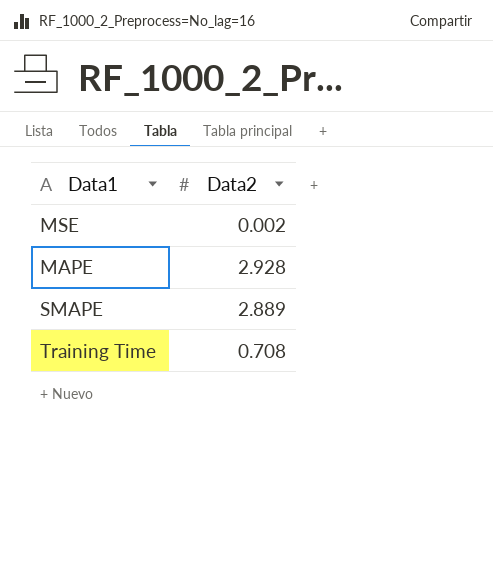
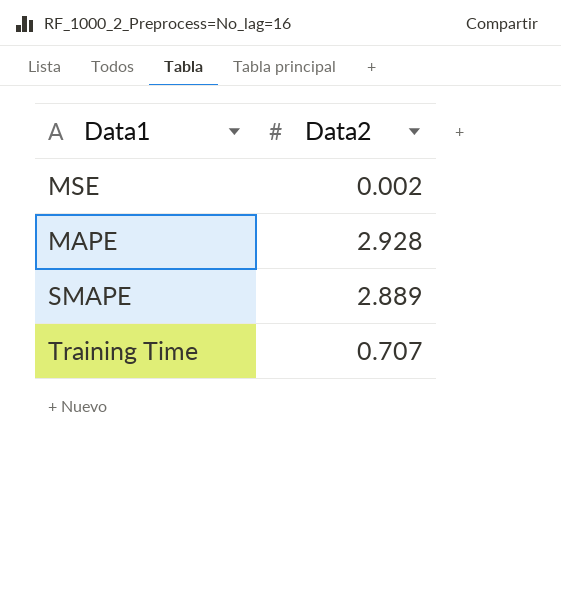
Training Time | Data2: 0.708 -> 0.707

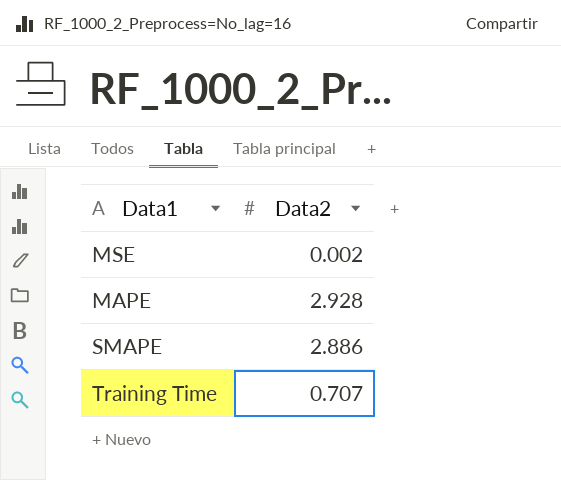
SMAPE | Data2: 2.889 -> 2.886

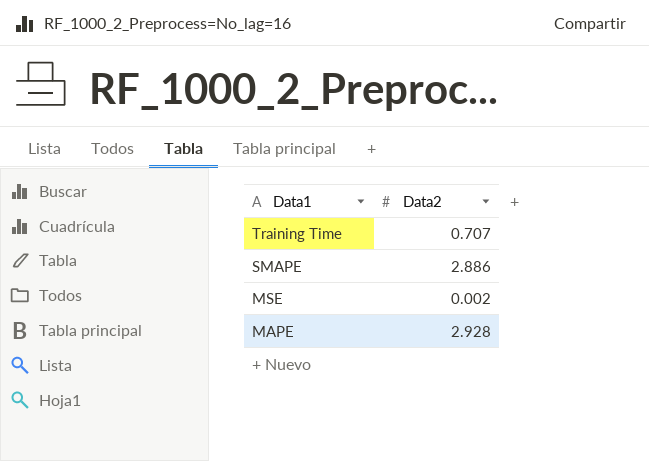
row order: none -> Data1 descending

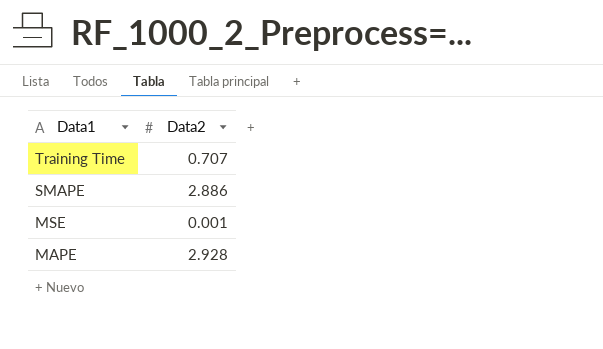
MSE | Data2: 0.002 -> 0.001

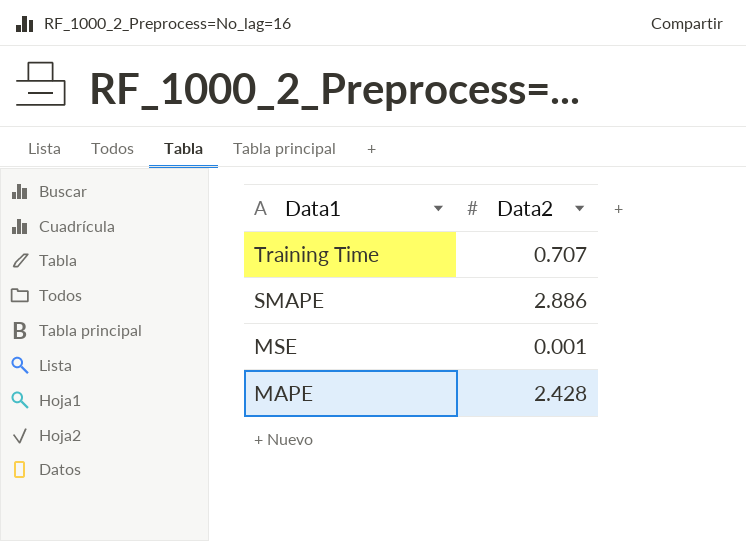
MAPE | Data2: 2.928 -> 2.428

